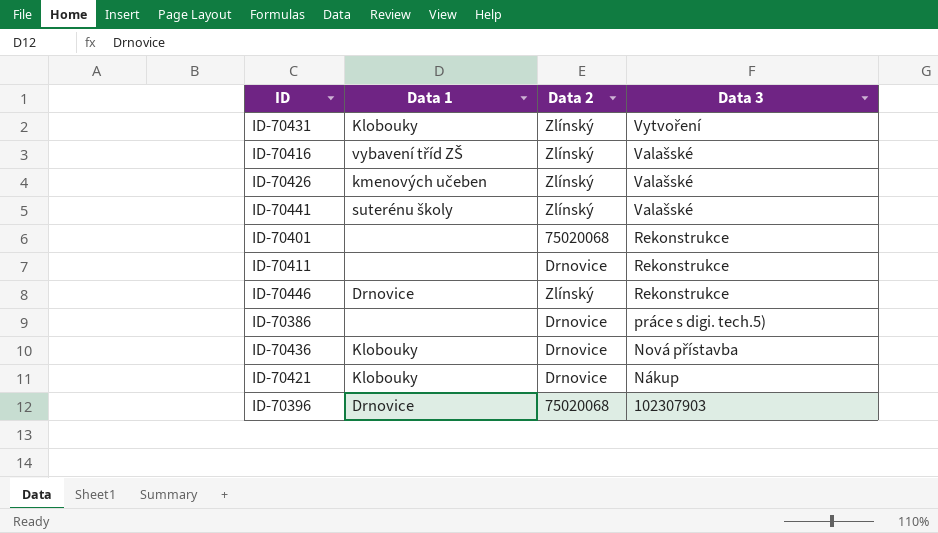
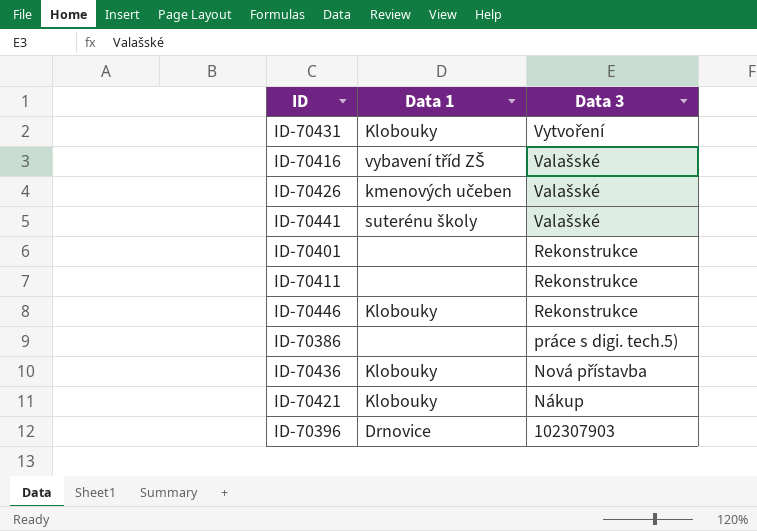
column Data 2 | position: 3 -> none
ID-70446 | Data 1: Drnovice -> Klobouky

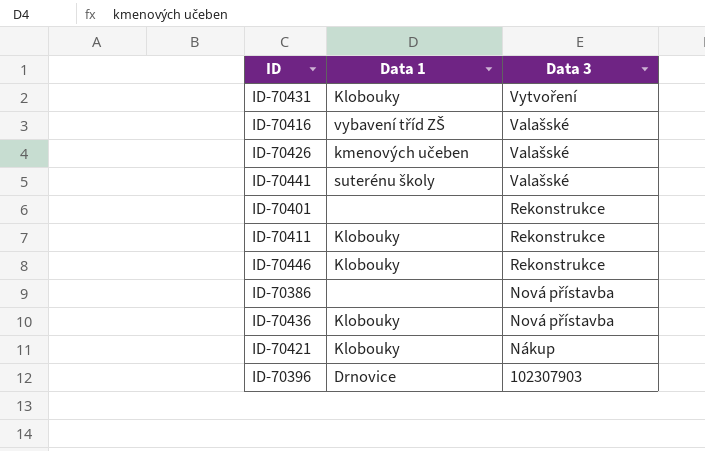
ID-70411 | Data 1: none -> Klobouky
ID-70386 | Data 3: práce s digi. tech.5) -> Nová přístavba

